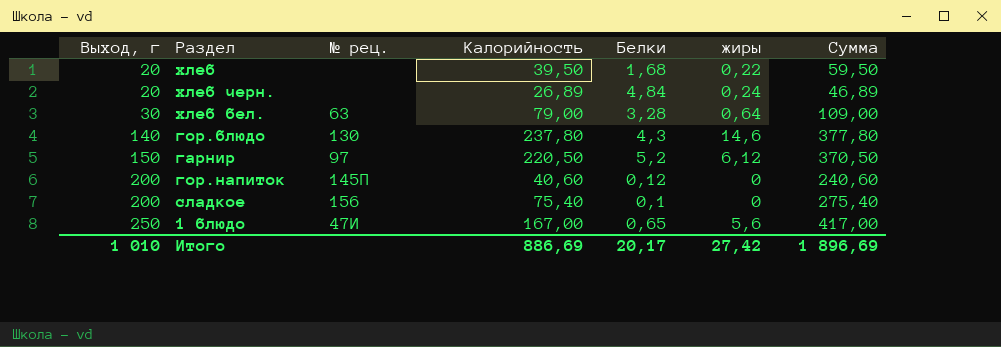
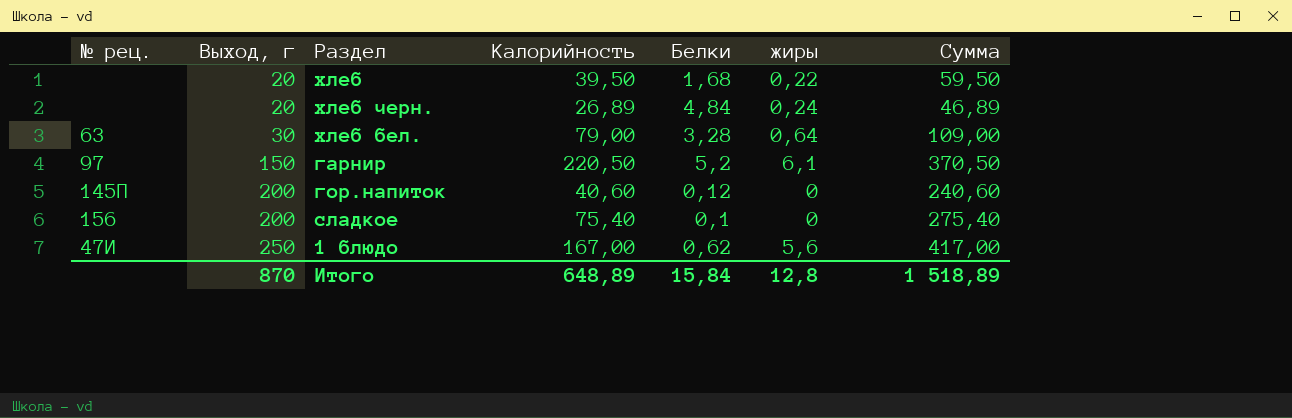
column № рец. | position: 3 -> 1
row гор.блюдо: 140 | 130 | 237,80 | 4,3 | 14,6 | 377,80 -> none
гарнир | жиры: 6,12 -> 6,1
1 блюдо | Белки: 0,65 -> 0,62
Итого | Выход, г: 1 010 -> 870
Итого | Калорийность: 886,69 -> 648,89
Итого | Белки: 20,17 -> 15,84
Итого | жиры: 27,42 -> 12,8
Итого | Сумма: 1 896,69 -> 1 518,89

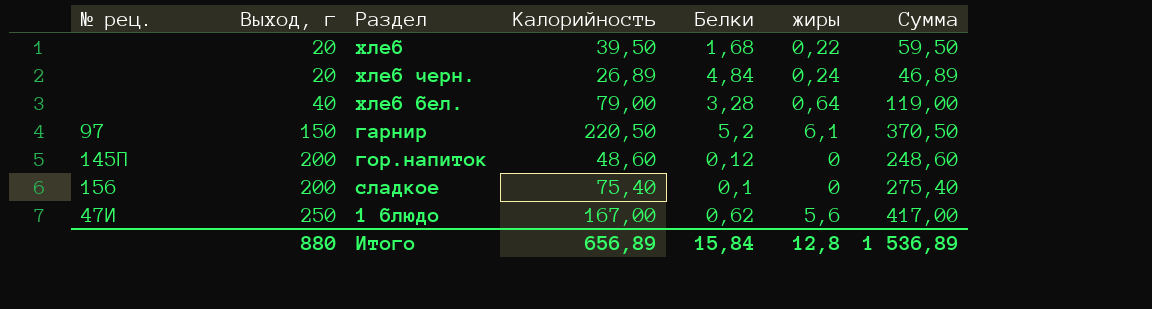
хлеб бел. | № рец.: 63 -> none
хлеб бел. | Выход, г: 30 -> 40
хлеб бел. | Сумма: 109,00 -> 119,00
гор.напиток | Калорийность: 40,60 -> 48,60
гор.напиток | Сумма: 240,60 -> 248,60
Итого | Выход, г: 870 -> 880
Итого | Калорийность: 648,89 -> 656,89
Итого | Сумма: 1 518,89 -> 1 536,89

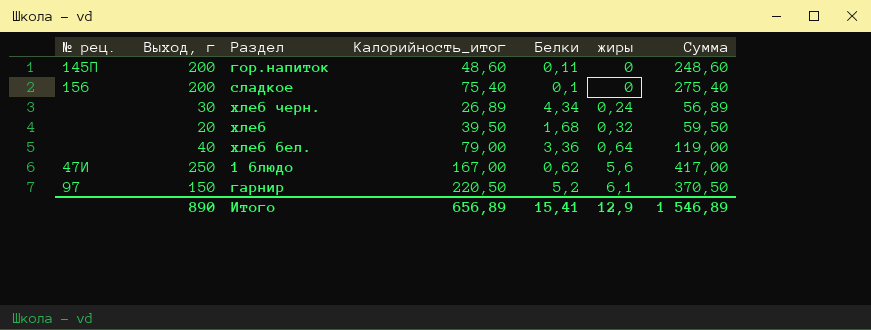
row order: Выход, г ascending -> жиры ascending
column name: Калорийность -> Калорийность_итог
гор.напиток | Белки: 0,12 -> 0,11
хлеб черн. | Выход, г: 20 -> 30
хлеб черн. | Белки: 4,84 -> 4,34
хлеб черн. | Сумма: 46,89 -> 56,89
хлеб | жиры: 0,22 -> 0,32
хлеб бел. | Белки: 3,28 -> 3,36
Итого | Выход, г: 880 -> 890
Итого | Белки: 15,84 -> 15,41
Итого | жиры: 12,8 -> 12,9
Итого | Сумма: 1 536,89 -> 1 546,89

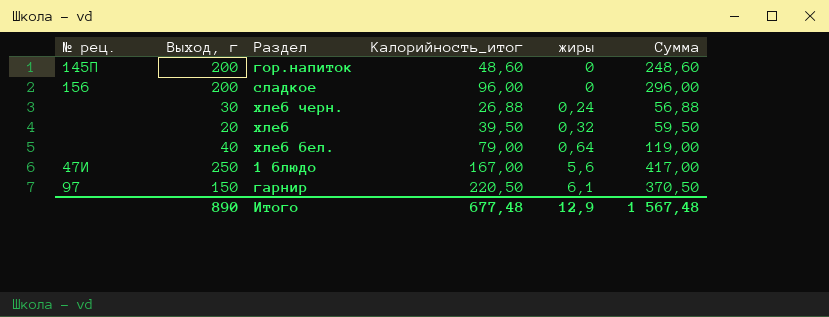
column Белки | position: 5 -> none
сладкое | Калорийность_итог: 75,40 -> 96,00
сладкое | Сумма: 275,40 -> 296,00
хлеб черн. | Калорийность_итог: 26,89 -> 26,88
хлеб черн. | Сумма: 56,89 -> 56,88
Итого | Калорийность_итог: 656,89 -> 677,48
Итого | Сумма: 1 546,89 -> 1 567,48

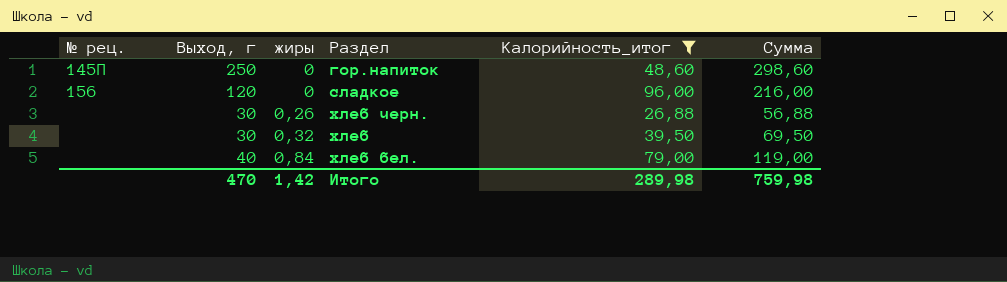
filter: none -> Калорийность_итог <= 96,00
column жиры | position: 5 -> 3
гор.напиток | Выход, г: 200 -> 250
гор.напиток | Сумма: 248,60 -> 298,60
сладкое | Выход, г: 200 -> 120
сладкое | Сумма: 296,00 -> 216,00
хлеб черн. | жиры: 0,24 -> 0,26
хлеб | Выход, г: 20 -> 30
хлеб | Сумма: 59,50 -> 69,50
хлеб бел. | жиры: 0,64 -> 0,84
Итого | Выход, г: 890 -> 470
Итого | жиры: 12,9 -> 1,42
Итого | Калорийность_итог: 677,48 -> 289,98
Итого | Сумма: 1 567,48 -> 759,98

